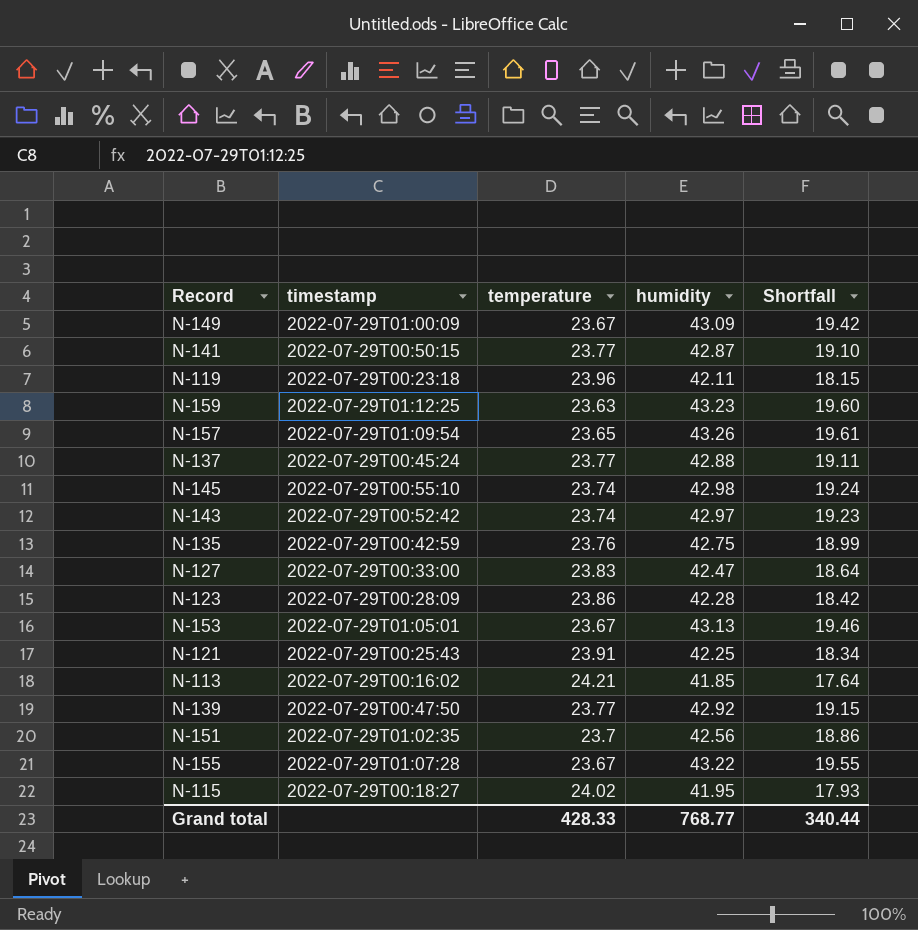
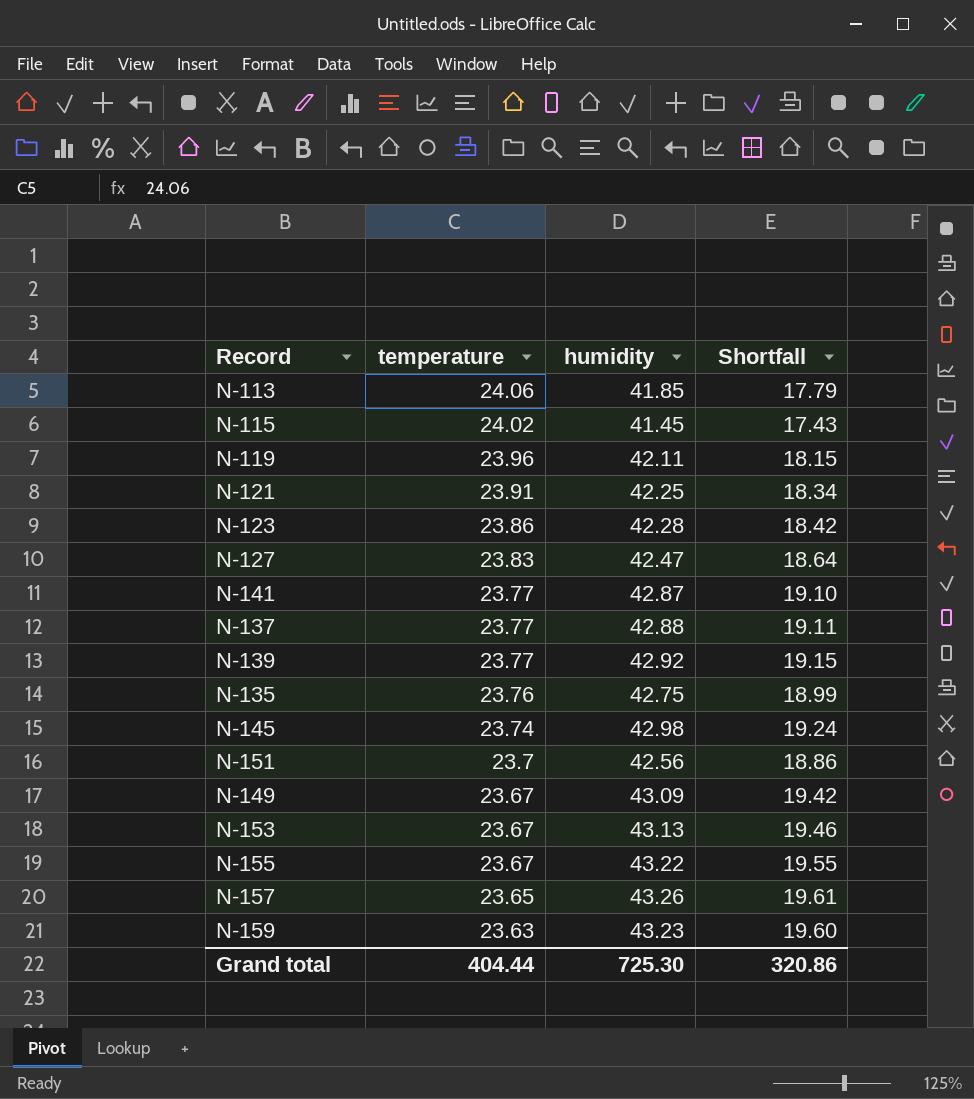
row order: none -> temperature descending
column timestamp | position: 2 -> none
row N-143: 2022-07-29T00:52:42 | 23.74 | 42.97 | 19.23 -> none
N-113 | temperature: 24.21 -> 24.06
N-113 | Shortfall: 17.64 -> 17.79
N-115 | humidity: 41.95 -> 41.45
N-115 | Shortfall: 17.93 -> 17.43
Grand total | temperature: 428.33 -> 404.44
Grand total | humidity: 768.77 -> 725.30
Grand total | Shortfall: 340.44 -> 320.86

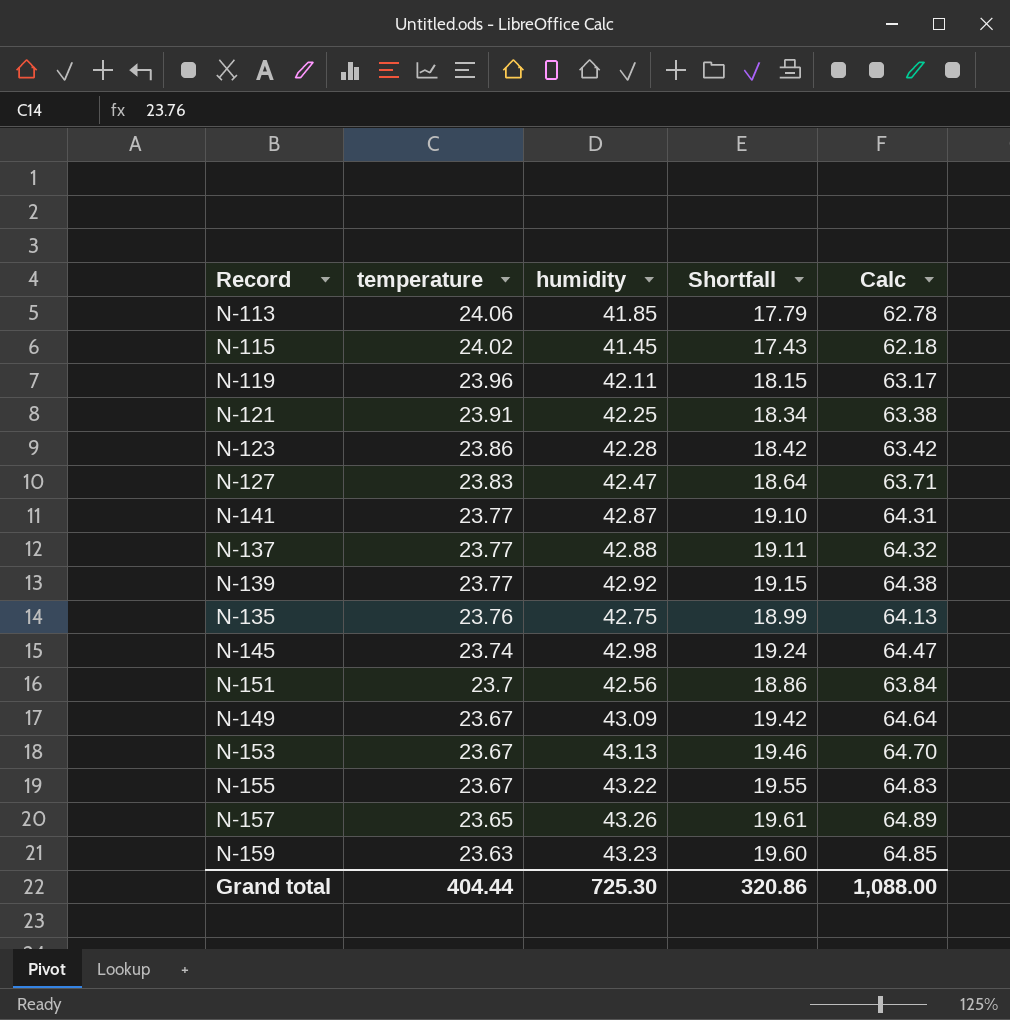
column Calc | formula: none -> [humidity] * 1.5

